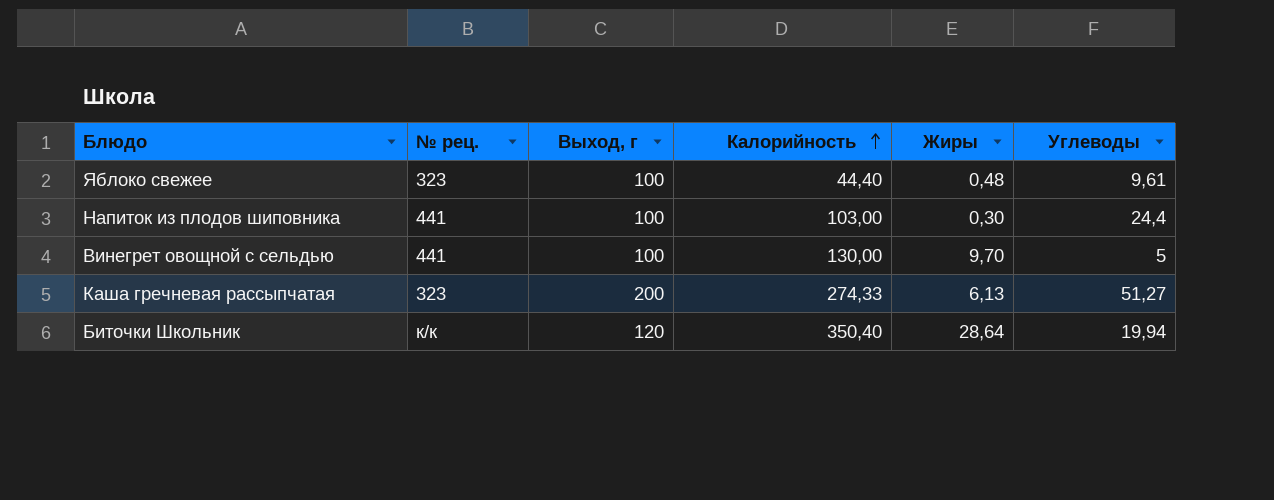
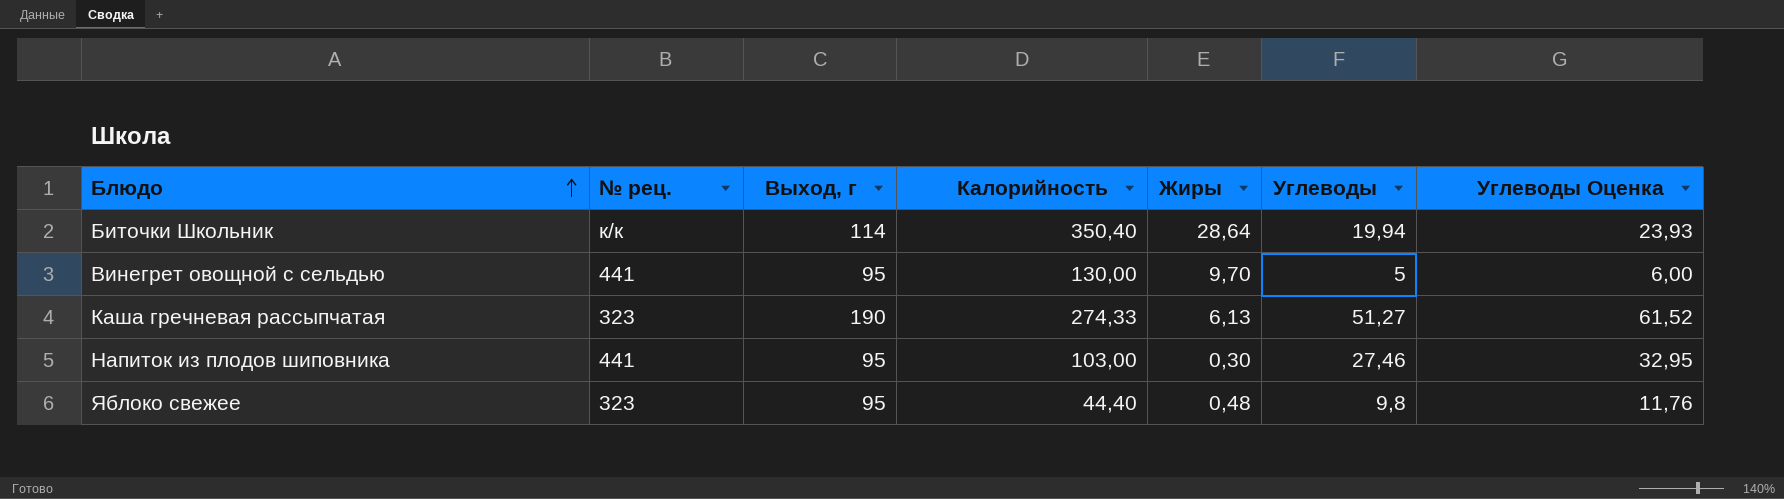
row order: Калорийность ascending -> Блюдо ascending
column Углеводы Оценка | formula: none -> [Углеводы] * 1,2
Биточки Школьник | Выход, г: 120 -> 114
Винегрет овощной с сельдью | Выход, г: 100 -> 95
Каша гречневая рассыпчатая | Выход, г: 200 -> 190
Напиток из плодов шиповника | Выход, г: 100 -> 95
Напиток из плодов шиповника | Углеводы: 24,4 -> 27,46
Яблоко свежее | Выход, г: 100 -> 95
Яблоко свежее | Углеводы: 9,61 -> 9,8

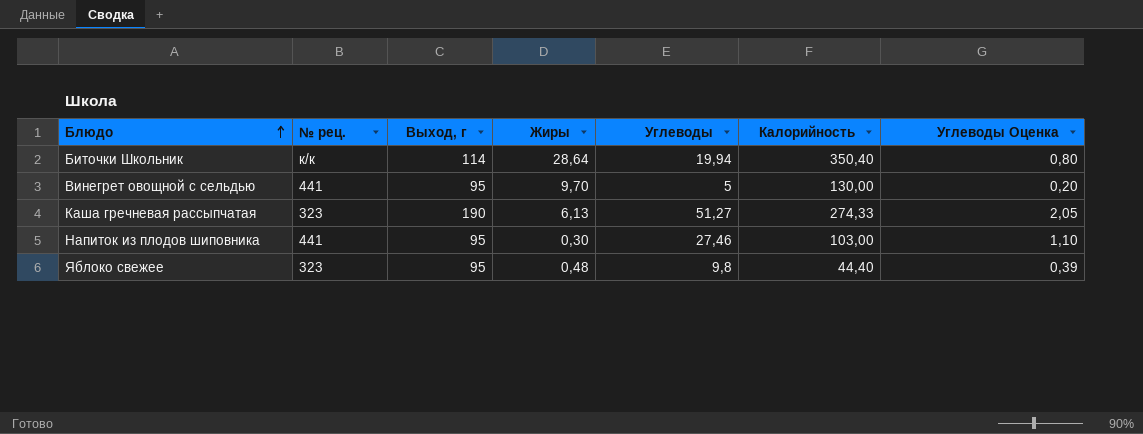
column Калорийность | position: 4 -> 6
column Углеводы Оценка | formula: [Углеводы] * 1,2 -> [Углеводы] * 0,04

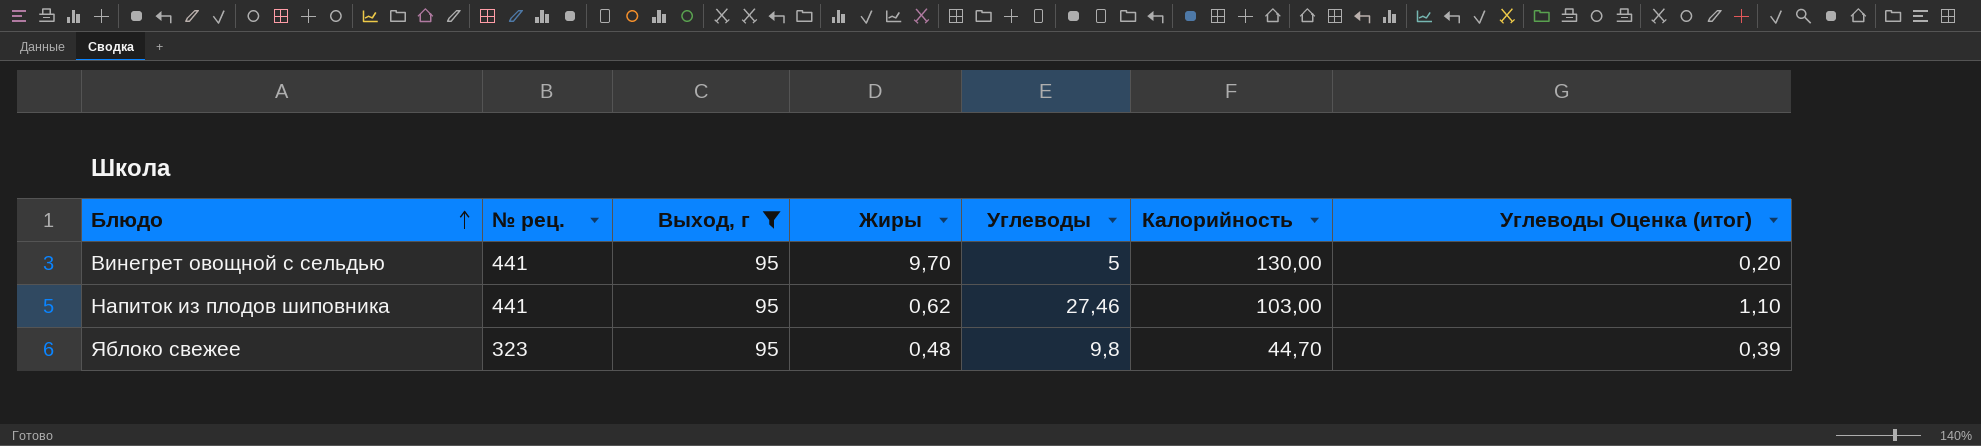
filter: none -> Выход, г = 95
column name: Углеводы Оценка -> Углеводы Оценка (итог)
Напиток из плодов шиповника | Жиры: 0,30 -> 0,62
Яблоко свежее | Калорийность: 44,40 -> 44,70

